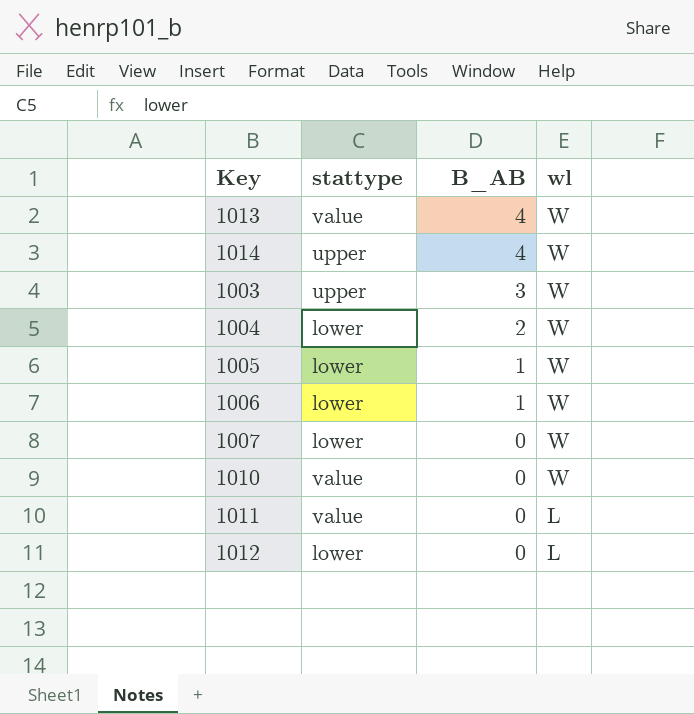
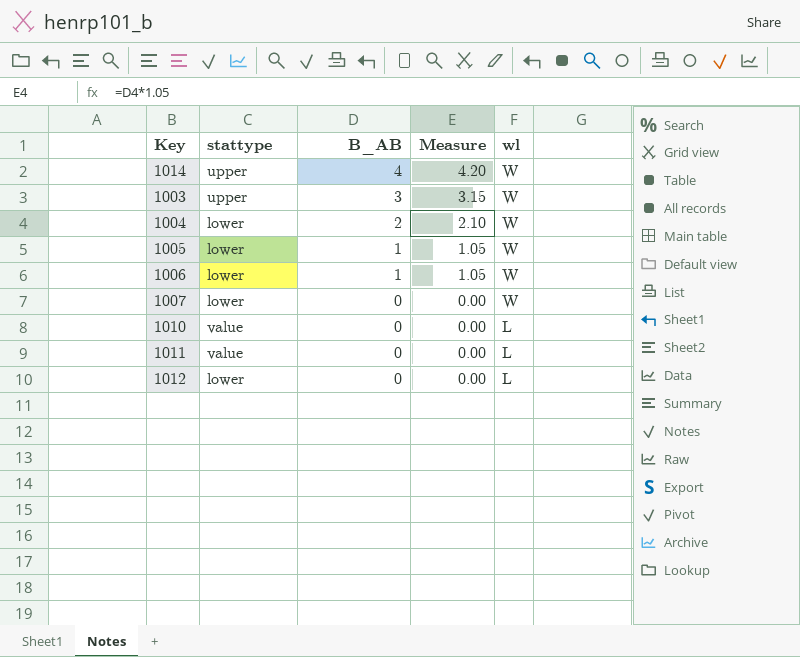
column Measure | formula: none -> [B_AB] * 1.05
row 1013: value | 4 | W -> none
1010 | wl: W -> L

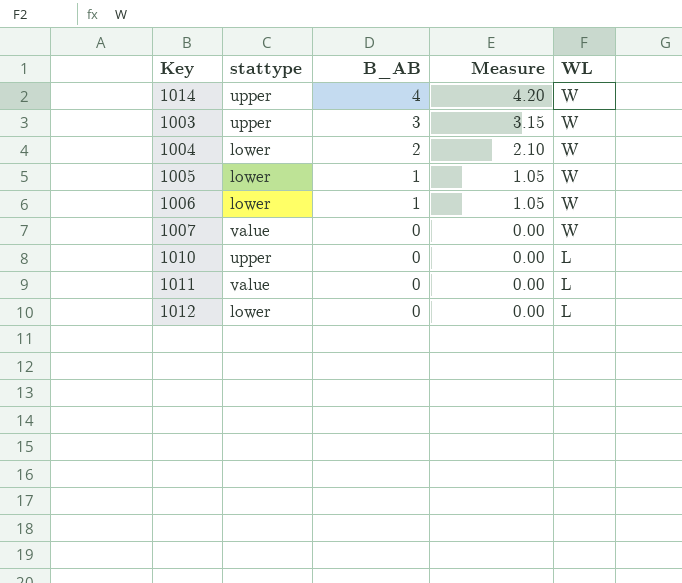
column name: wl -> WL
1007 | stattype: lower -> value
1010 | stattype: value -> upper

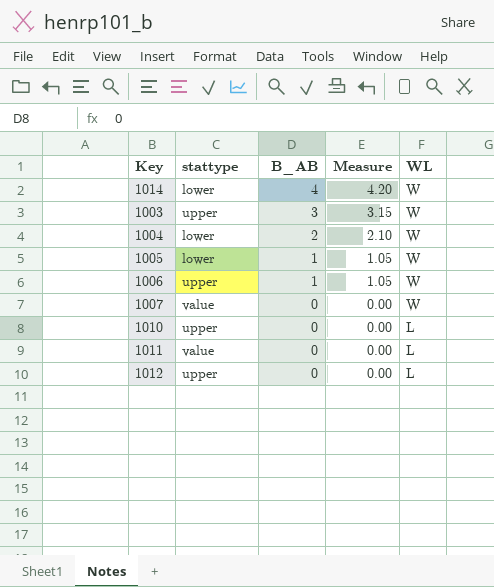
1014 | stattype: upper -> lower
1006 | stattype: lower -> upper
1012 | stattype: lower -> upper

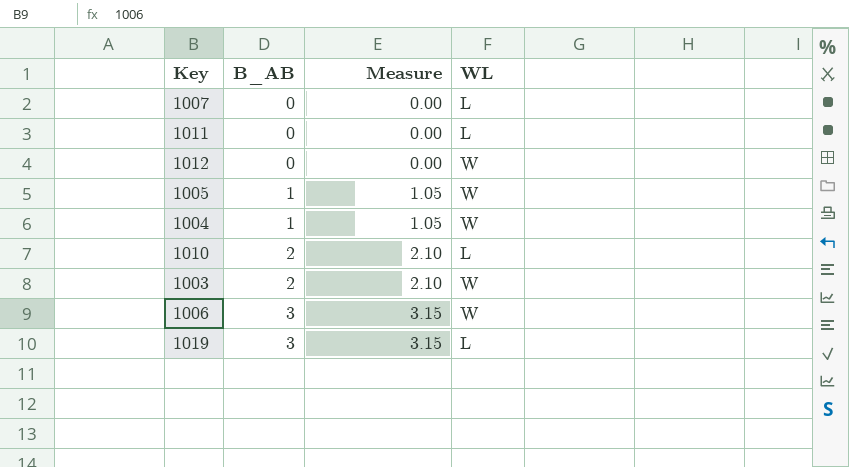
row order: B_AB descending -> B_AB ascending
column stattype | position: 2 -> none
row 1014: lower | 4 | 4.20 | W -> none
1007 | WL: W -> L
1012 | WL: L -> W
1004 | B_AB: 2 -> 1
1004 | Measure: 2.10 -> 1.05
1010 | B_AB: 0 -> 2
1010 | Measure: 0.00 -> 2.10
1003 | B_AB: 3 -> 2
1003 | Measure: 3.15 -> 2.10
1006 | B_AB: 1 -> 3
1006 | Measure: 1.05 -> 3.15
row 1019: none -> 3 | 3.15 | L

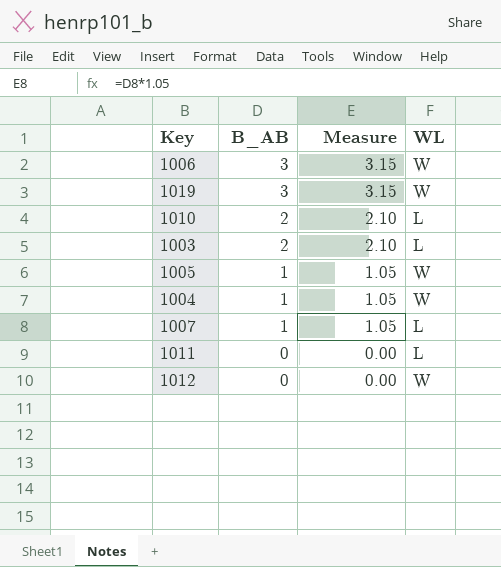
row order: B_AB ascending -> B_AB descending
1019 | WL: L -> W
1003 | WL: W -> L
1007 | B_AB: 0 -> 1
1007 | Measure: 0.00 -> 1.05

